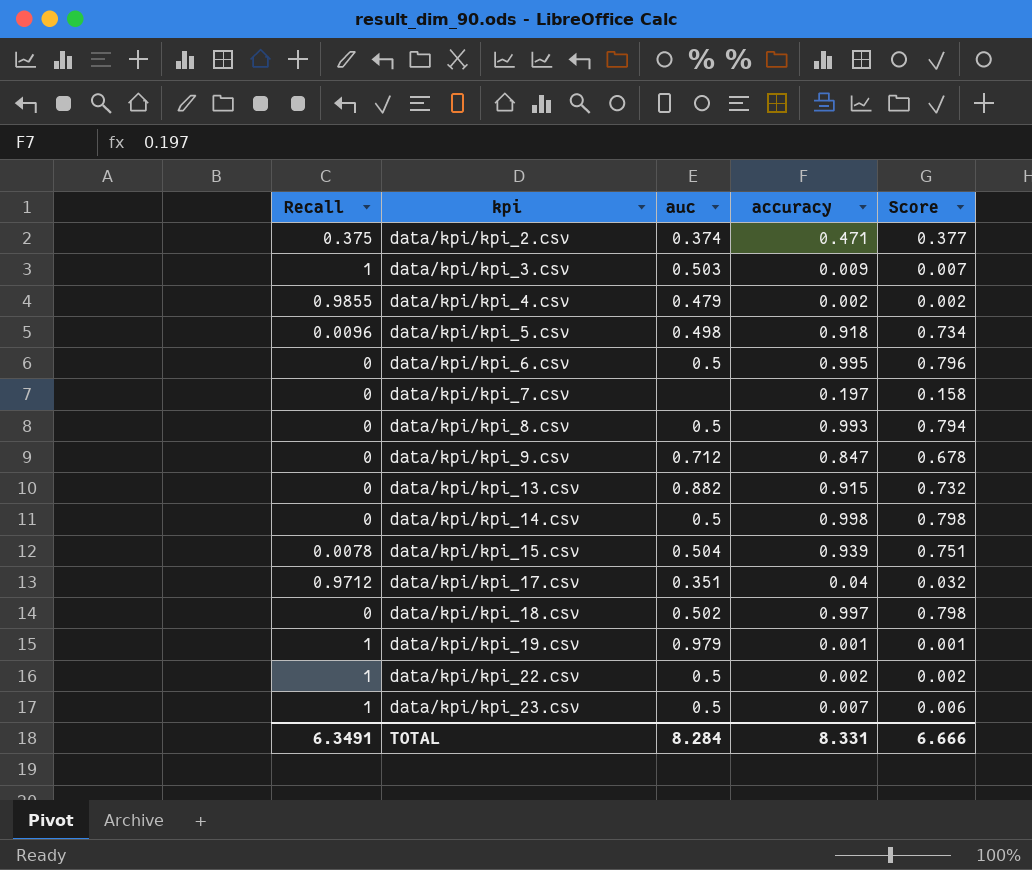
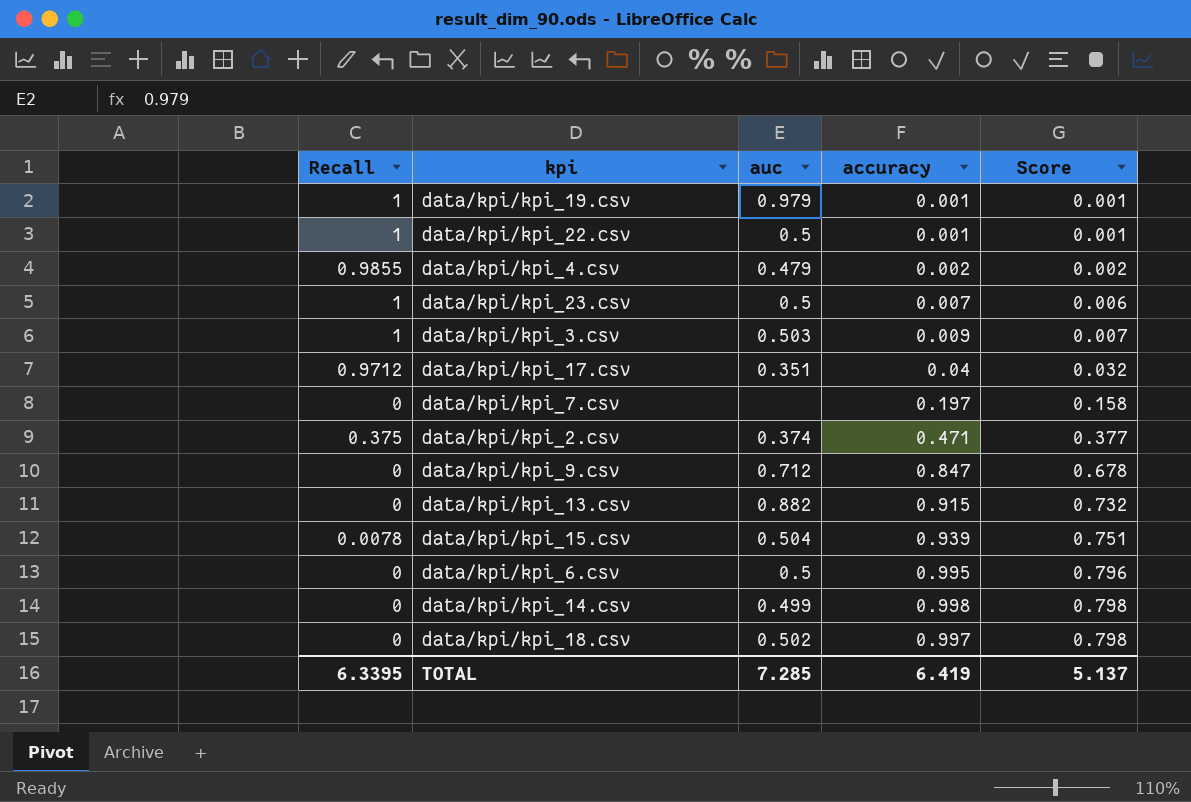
row order: kpi ascending -> Score ascending
row data/kpi/kpi_5.csv: 0.0096 | 0.498 | 0.918 | 0.734 -> none
row data/kpi/kpi_8.csv: 0 | 0.5 | 0.993 | 0.794 -> none
data/kpi/kpi_22.csv | accuracy: 0.002 -> 0.001
data/kpi/kpi_22.csv | Score: 0.002 -> 0.001
data/kpi/kpi_14.csv | auc: 0.5 -> 0.499
TOTAL | Recall: 6.3491 -> 6.3395
TOTAL | auc: 8.284 -> 7.285
TOTAL | accuracy: 8.331 -> 6.419
TOTAL | Score: 6.666 -> 5.137

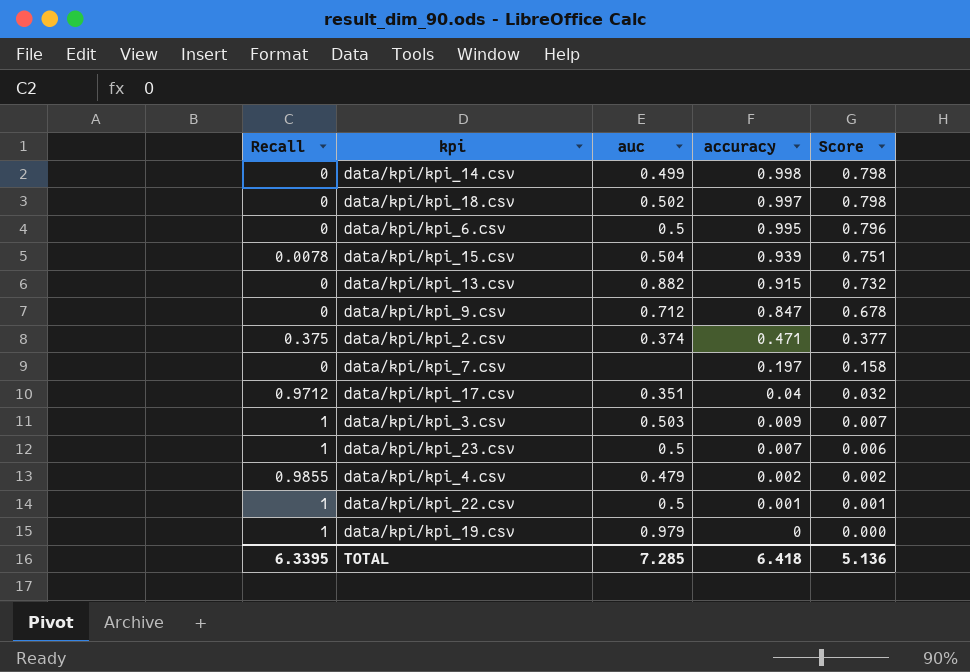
row order: Score ascending -> accuracy descending
data/kpi/kpi_19.csv | accuracy: 0.001 -> 0
data/kpi/kpi_19.csv | Score: 0.001 -> 0.000
TOTAL | accuracy: 6.419 -> 6.418
TOTAL | Score: 5.137 -> 5.136

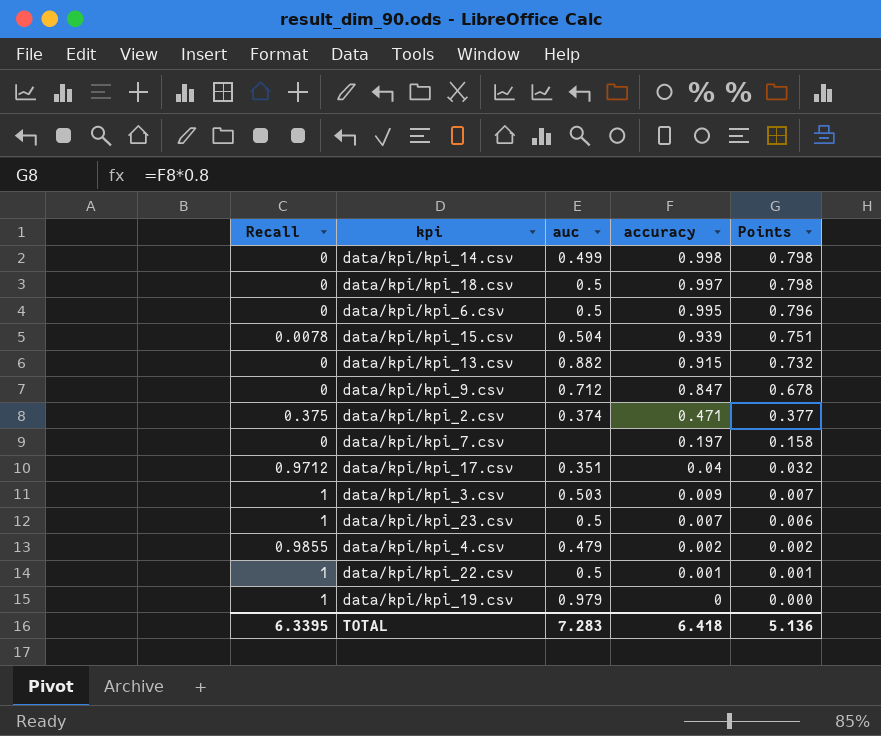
column name: Score -> Points
data/kpi/kpi_18.csv | auc: 0.502 -> 0.5
TOTAL | auc: 7.285 -> 7.283

